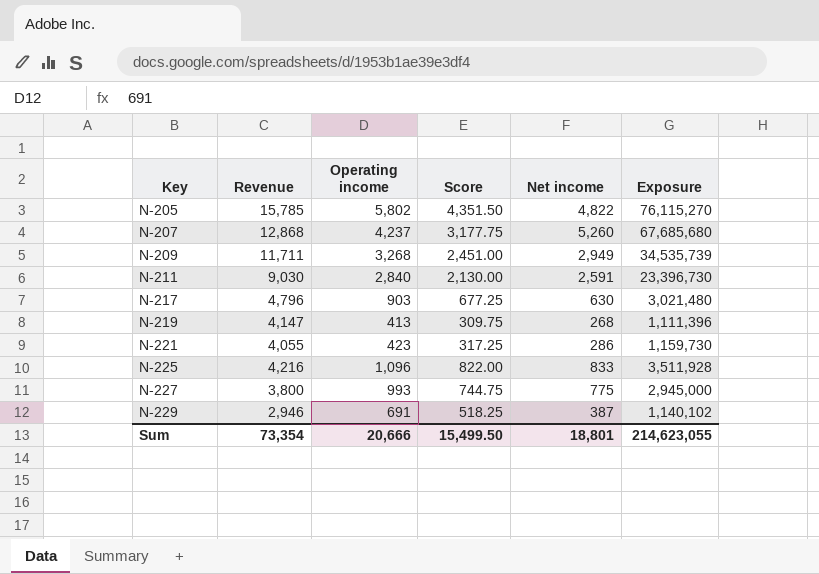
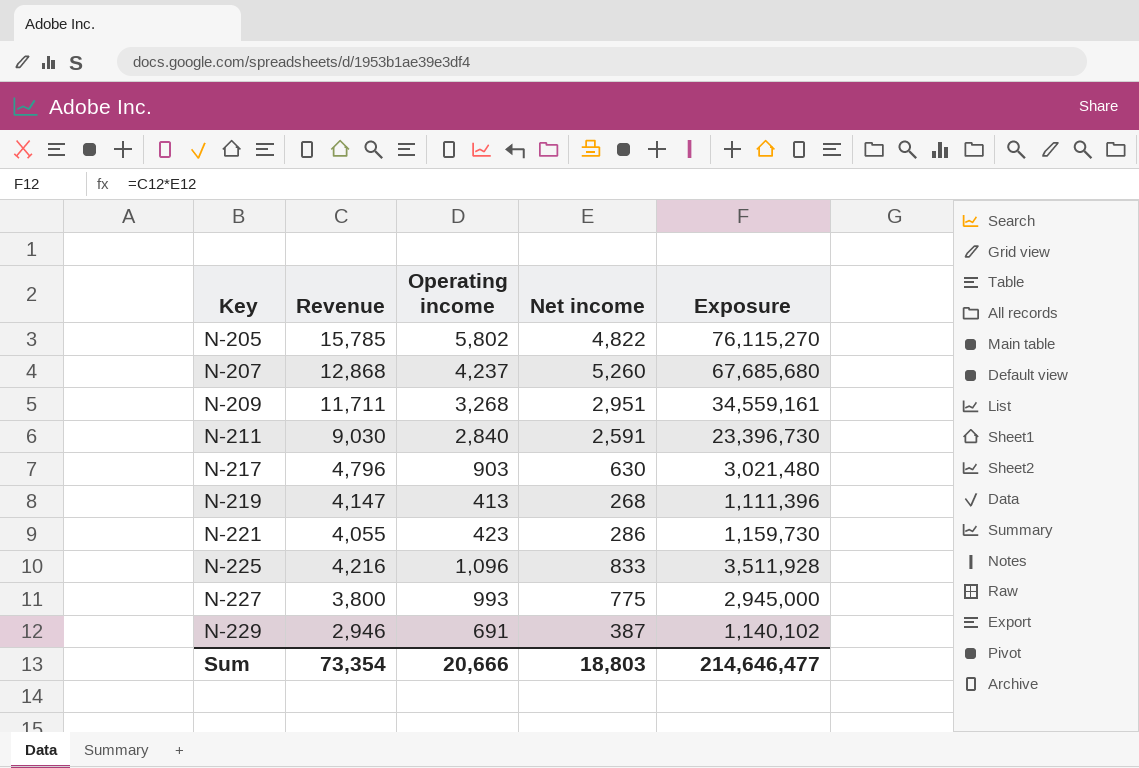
column Score | formula: [Operating income] * 0.75 -> none
N-209 | Net income: 2,949 -> 2,951
N-209 | Exposure: 34,535,739 -> 34,559,161
Sum | Net income: 18,801 -> 18,803
Sum | Exposure: 214,623,055 -> 214,646,477

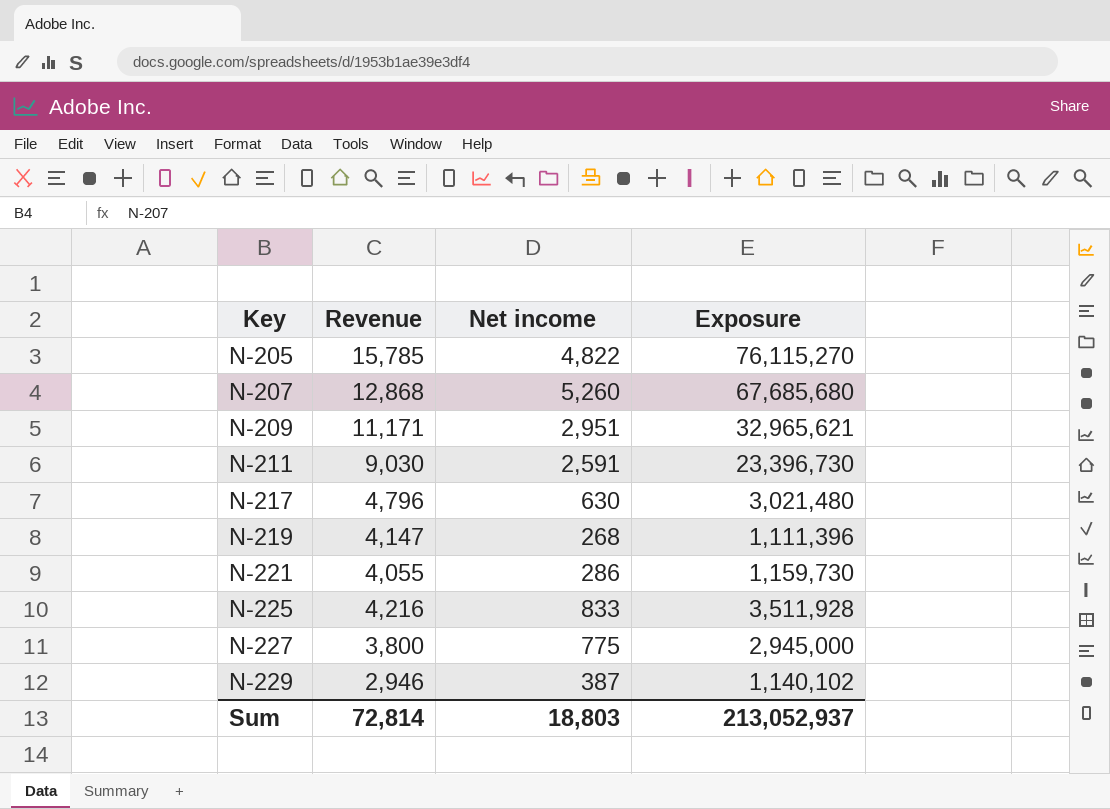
column Operating income | position: 3 -> none
N-209 | Revenue: 11,711 -> 11,171
N-209 | Exposure: 34,559,161 -> 32,965,621
Sum | Revenue: 73,354 -> 72,814
Sum | Exposure: 214,646,477 -> 213,052,937

